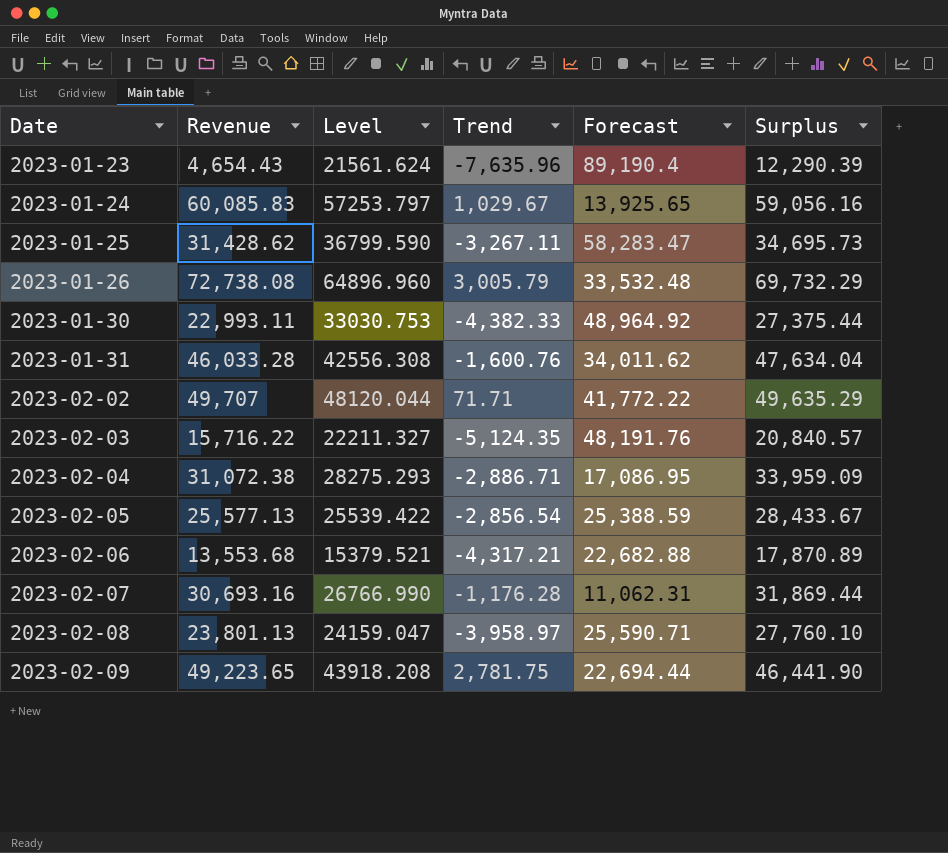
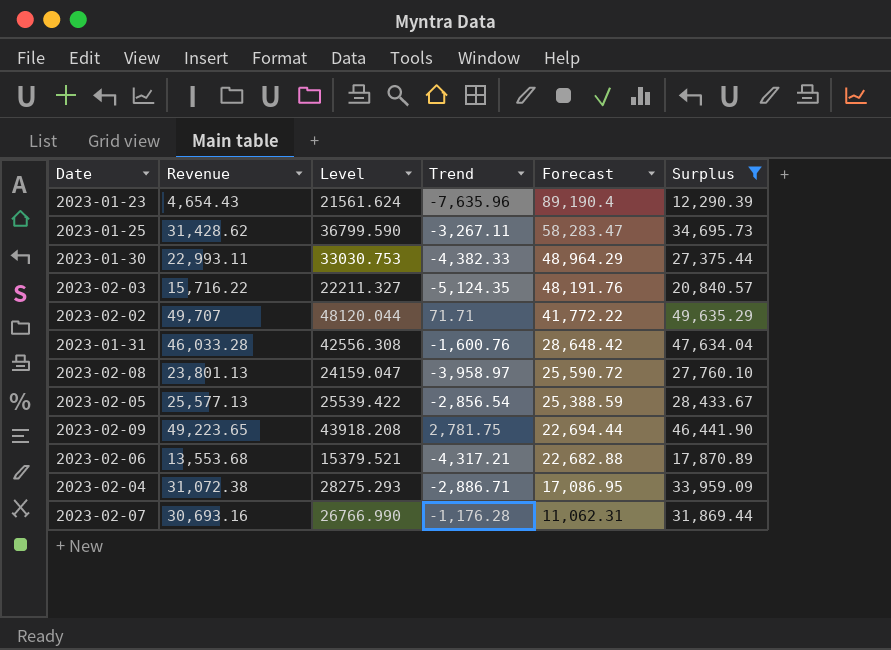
filter: none -> Surplus <= 49,635.29
row order: Date ascending -> Forecast descending
2023-01-30 | Forecast: 48,964.92 -> 48,964.29
2023-01-31 | Forecast: 34,011.62 -> 28,648.42
2023-02-08 | Forecast: 25,590.71 -> 25,590.72

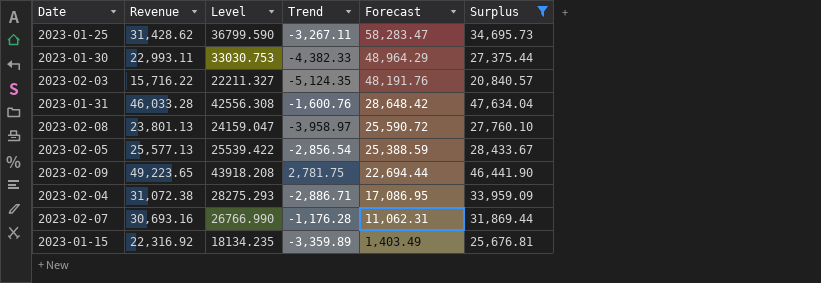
row 2023-01-23: 4,654.43 | 21561.624 | -7,635.96 | 89,190.4 | 12,290.39 -> none
row 2023-02-02: 49,707 | 48120.044 | 71.71 | 41,772.22 | 49,635.29 -> none
row 2023-02-06: 13,553.68 | 15379.521 | -4,317.21 | 22,682.88 | 17,870.89 -> none
row 2023-01-15: none -> 22,316.92 | 18134.235 | -3,359.89 | 1,403.49 | 25,676.81

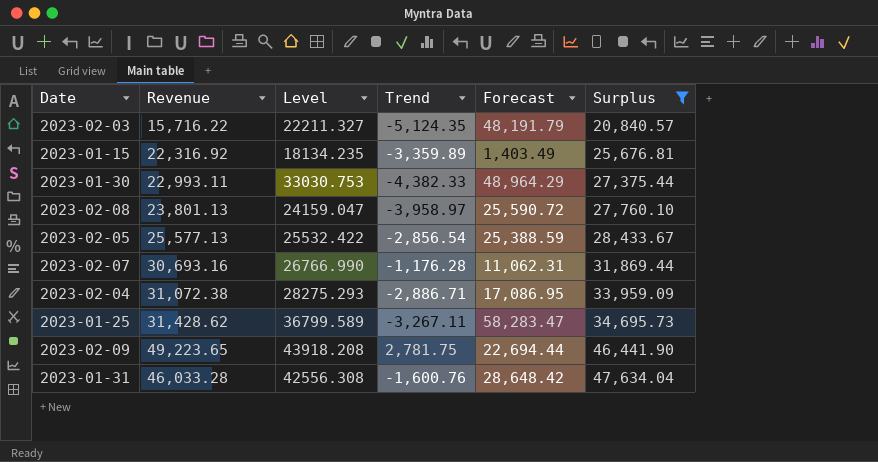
row order: Forecast descending -> Surplus ascending
2023-02-03 | Forecast: 48,191.76 -> 48,191.79
2023-02-05 | Level: 25539.422 -> 25532.422
2023-01-25 | Level: 36799.590 -> 36799.589

